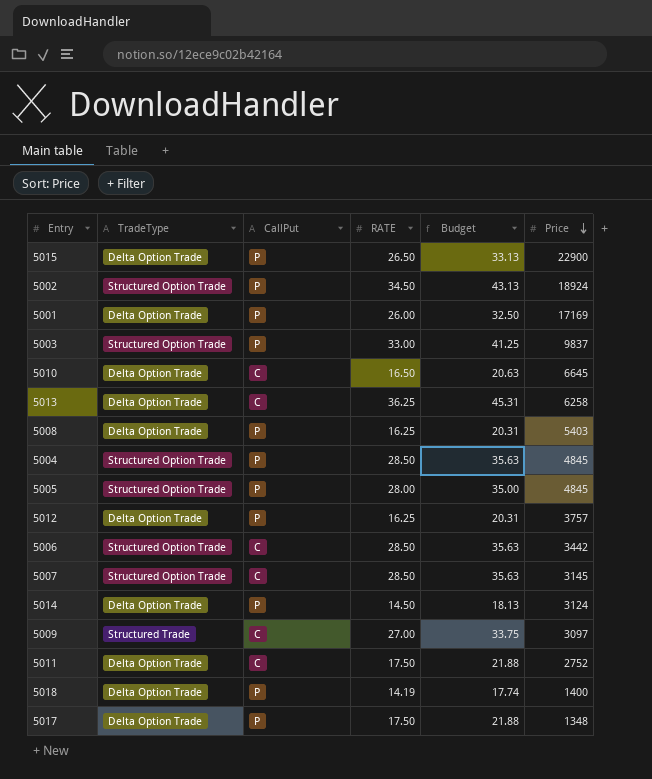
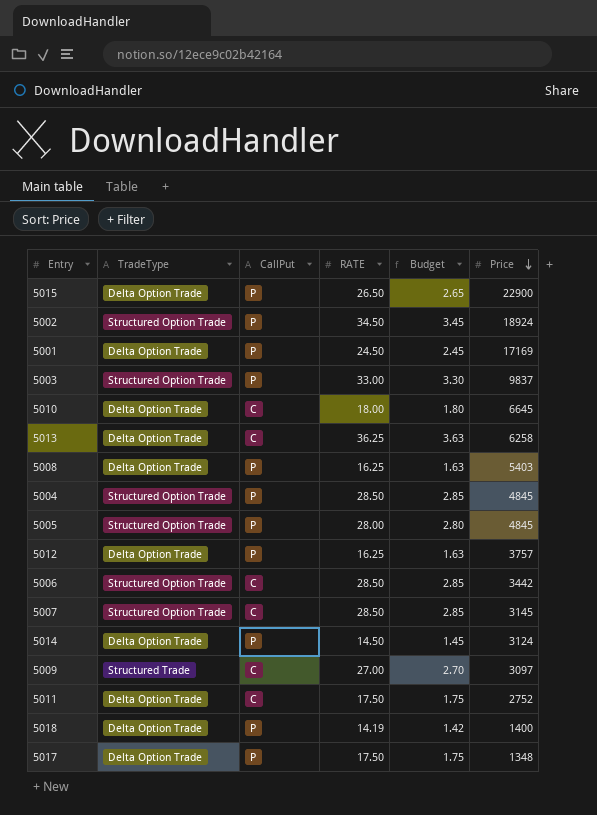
column Budget | formula: [RATE] * 1.25 -> [RATE] * 0.1
5001 | RATE: 26.00 -> 24.50
5010 | RATE: 16.50 -> 18.00

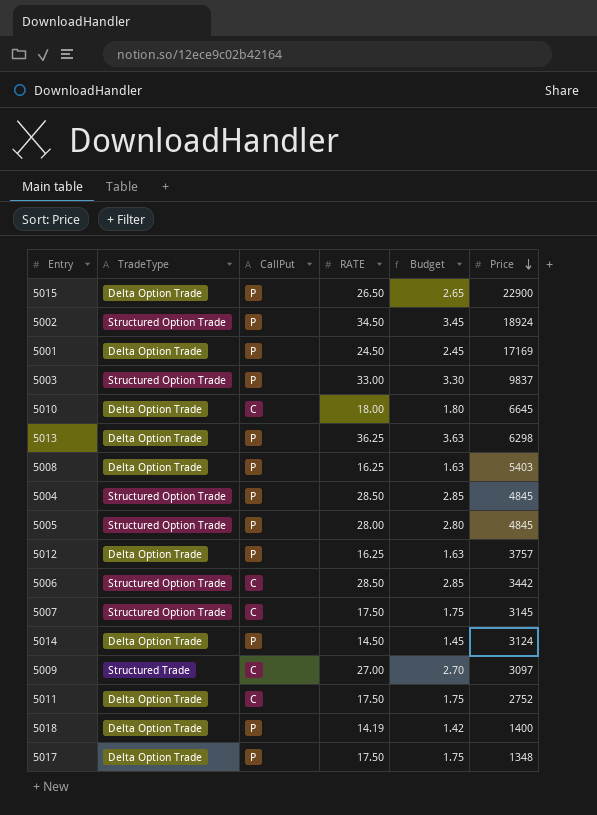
5013 | CallPut: C -> P
5013 | Price: 6258 -> 6298
5007 | RATE: 28.50 -> 17.50
5007 | Budget: 2.85 -> 1.75

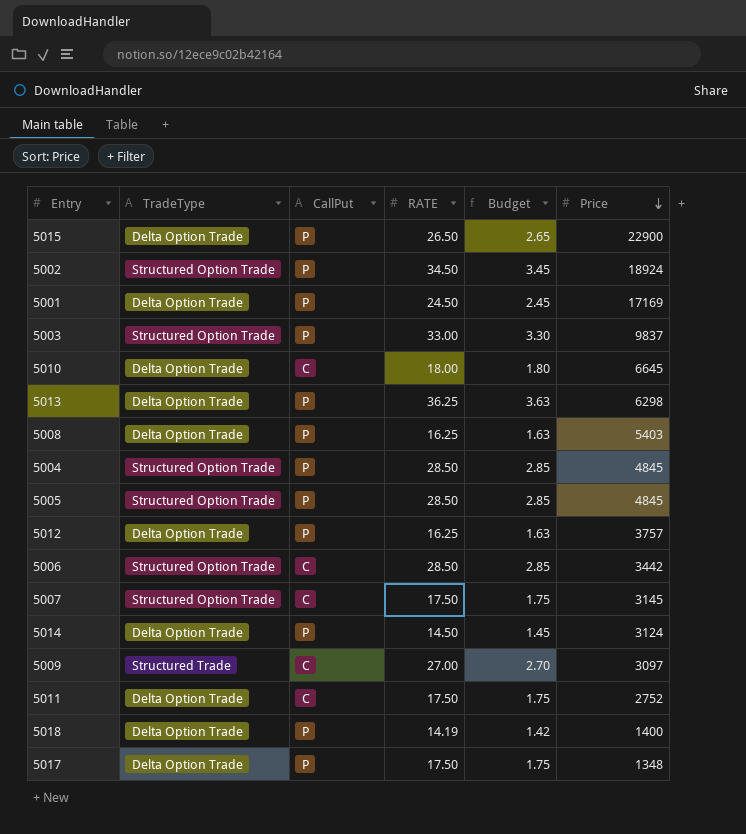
5005 | RATE: 28.00 -> 28.50
5005 | Budget: 2.80 -> 2.85

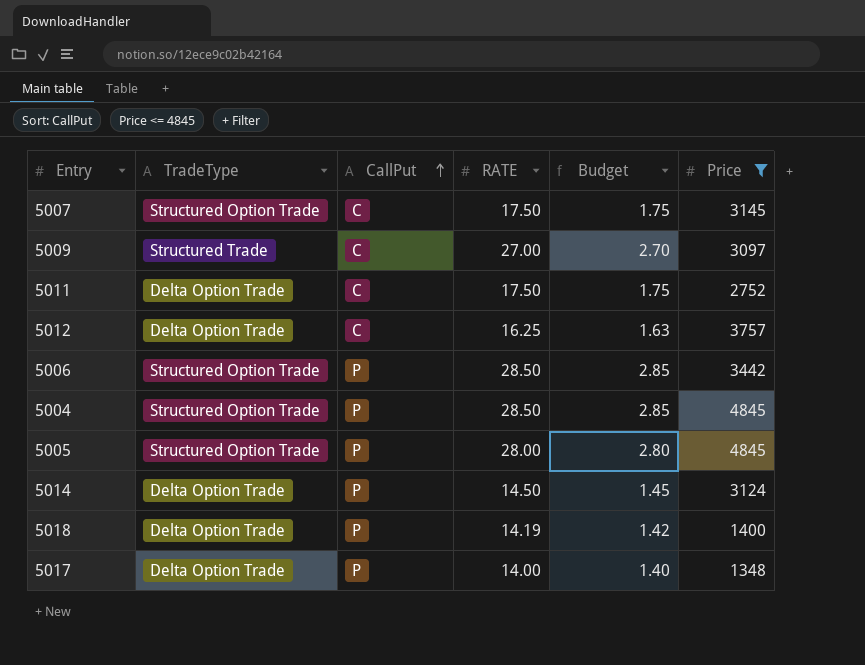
filter: none -> Price <= 4845
row order: Price descending -> CallPut ascending
5012 | CallPut: P -> C
5006 | CallPut: C -> P
5005 | RATE: 28.50 -> 28.00
5005 | Budget: 2.85 -> 2.80
5017 | RATE: 17.50 -> 14.00
5017 | Budget: 1.75 -> 1.40

